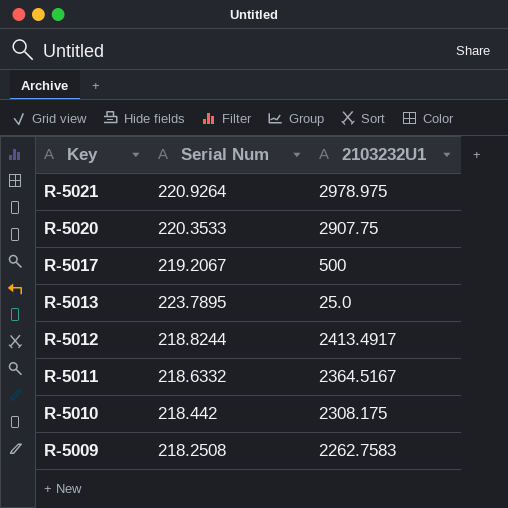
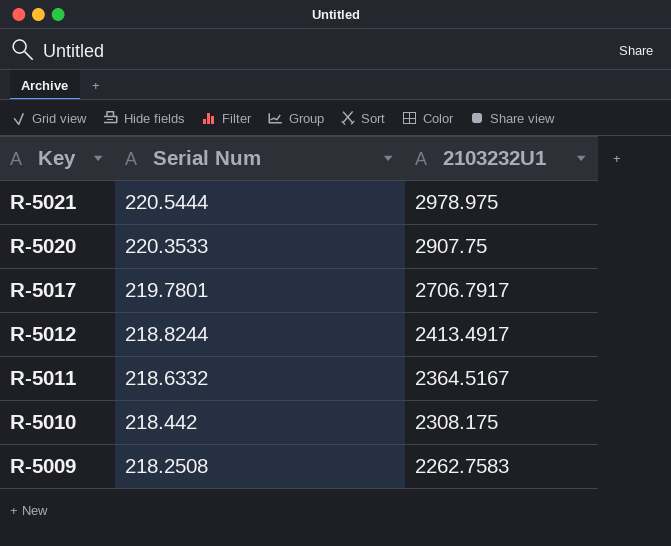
row R-5013: 223.7895 | 25.0 -> none
R-5021 | Serial Num: 220.9264 -> 220.5444
R-5017 | Serial Num: 219.2067 -> 219.7801
R-5017 | 2103232U1: 500 -> 2706.7917

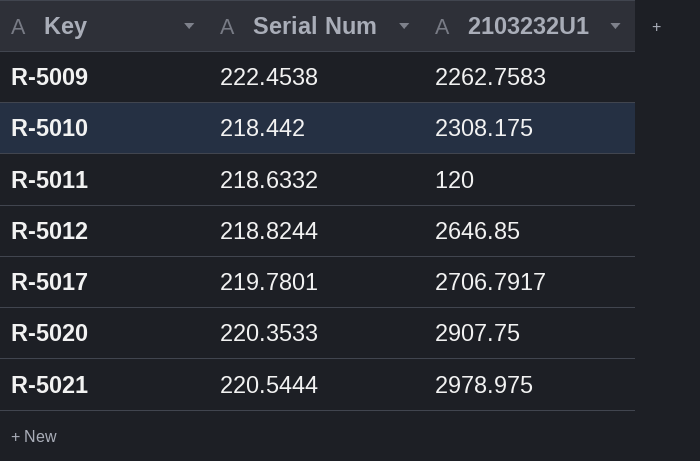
row order: Key descending -> Key ascending
R-5009 | Serial Num: 218.2508 -> 222.4538
R-5011 | 2103232U1: 2364.5167 -> 120
R-5012 | 2103232U1: 2413.4917 -> 2646.85

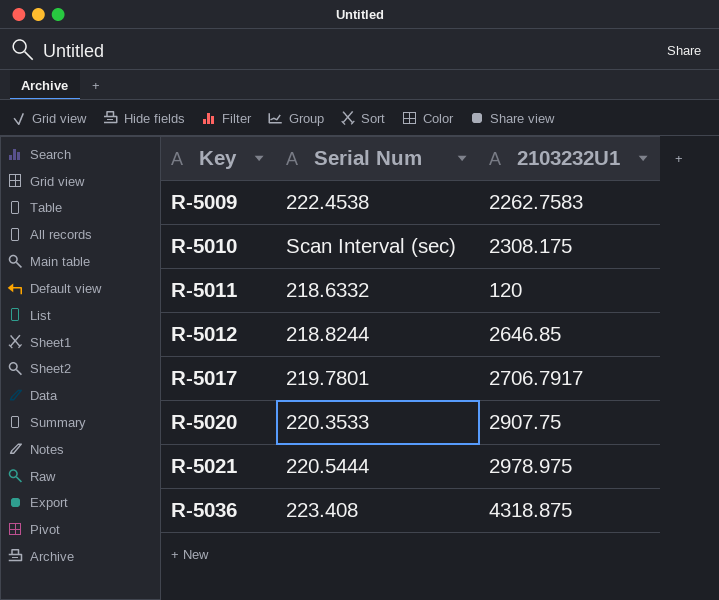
R-5010 | Serial Num: 218.442 -> Scan Interval (sec)
row R-5036: none -> 223.408 | 4318.875

